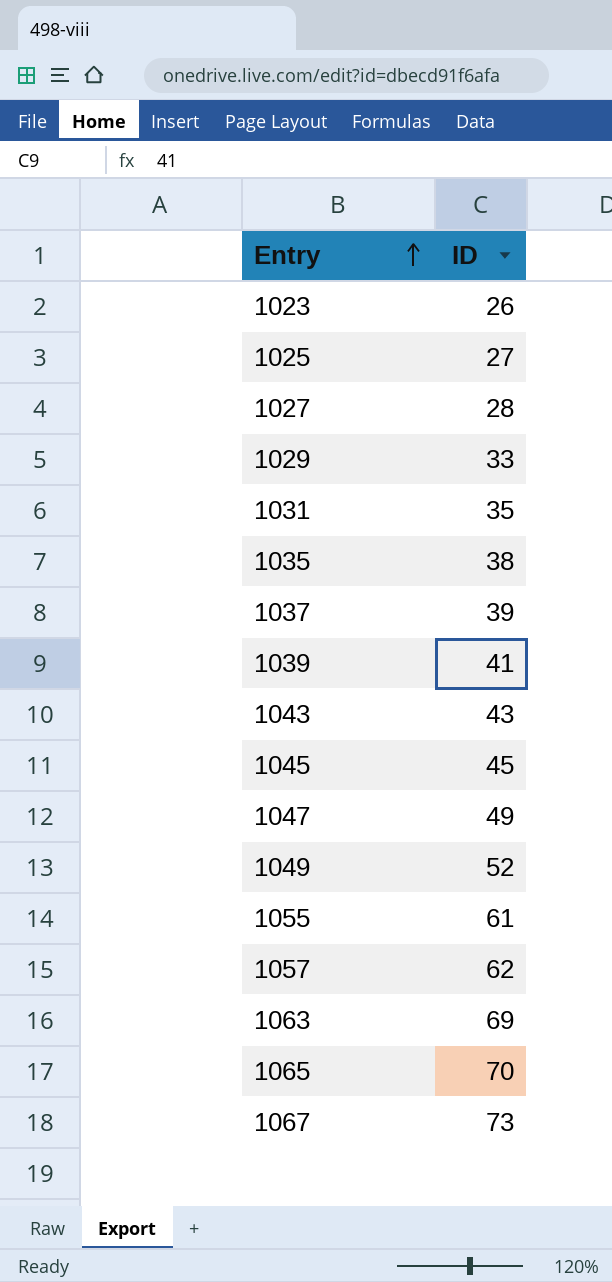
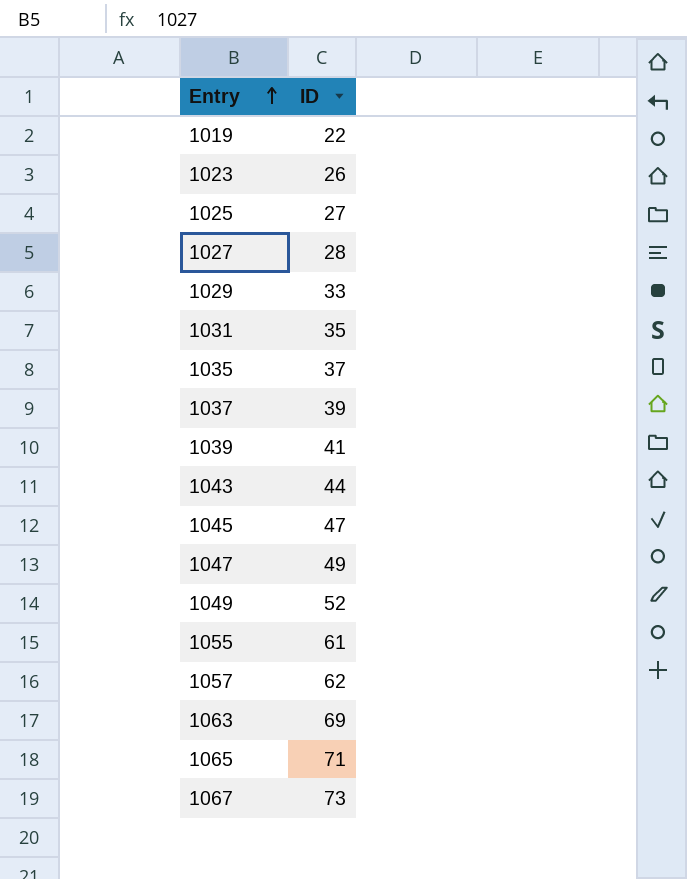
row 1019: none -> 22
1035 | ID: 38 -> 37
1043 | ID: 43 -> 44
1045 | ID: 45 -> 47
1065 | ID: 70 -> 71

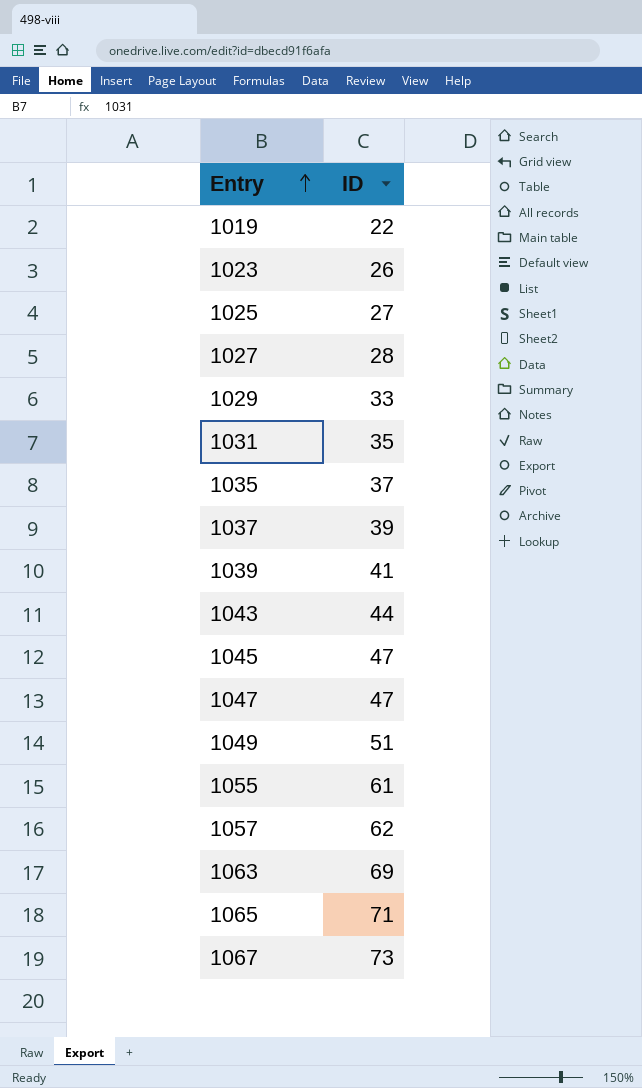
1047 | ID: 49 -> 47
1049 | ID: 52 -> 51

